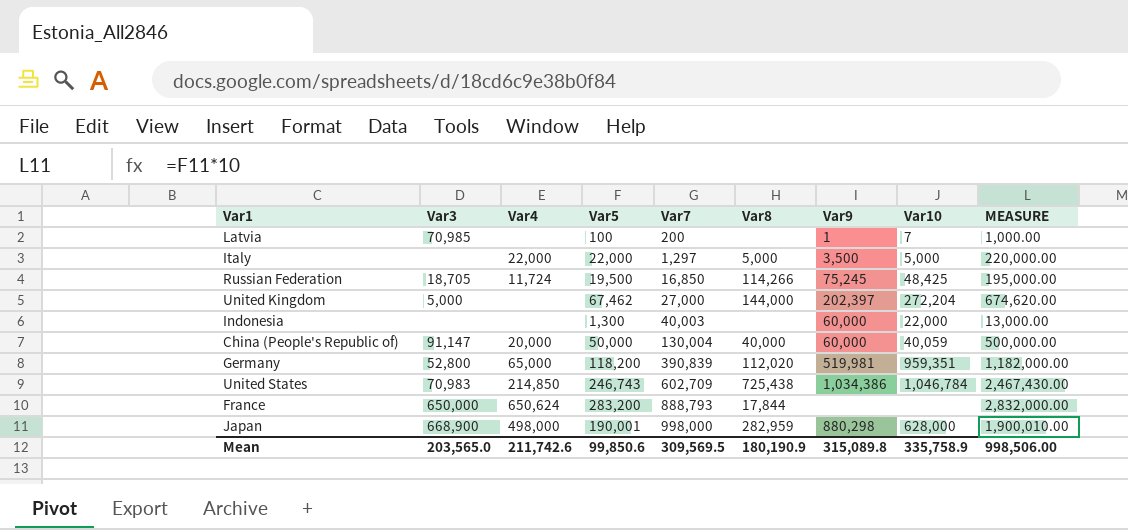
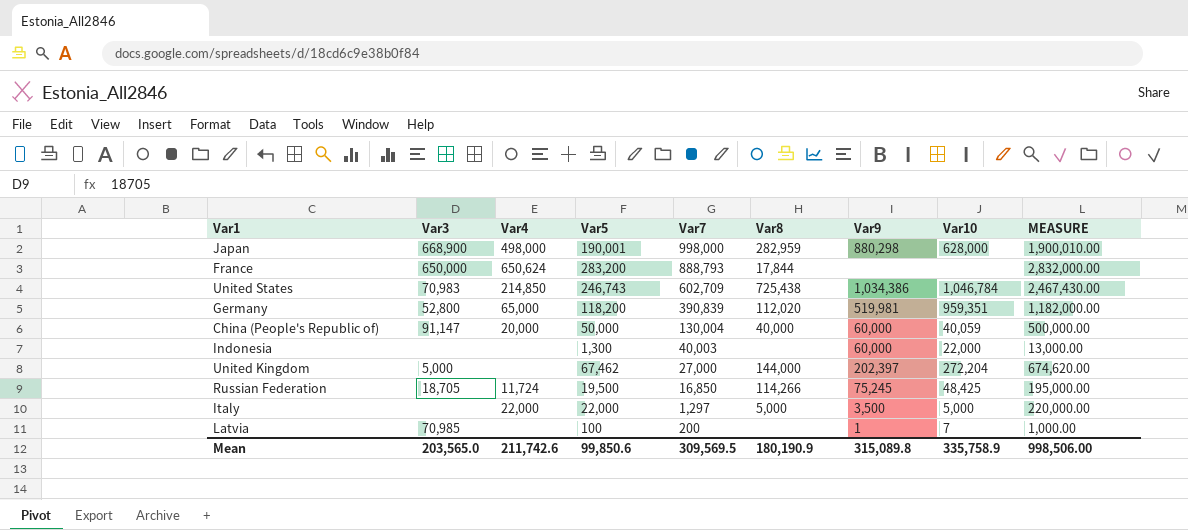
row order: Var7 ascending -> Var7 descending

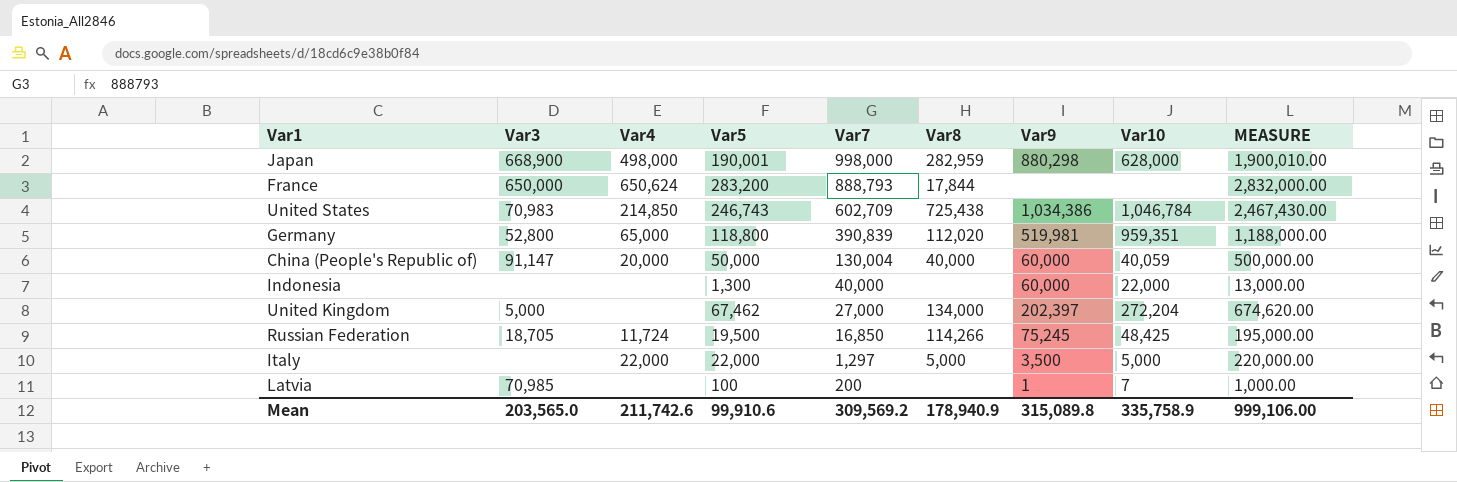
Germany | Var5: 118,200 -> 118,800
Germany | MEASURE: 1,182,000.00 -> 1,188,000.00
Indonesia | Var7: 40,003 -> 40,000
United Kingdom | Var8: 144,000 -> 134,000
Mean | Var5: 99,850.6 -> 99,910.6
Mean | Var7: 309,569.5 -> 309,569.2
Mean | Var8: 180,190.9 -> 178,940.9
Mean | MEASURE: 998,506.00 -> 999,106.00

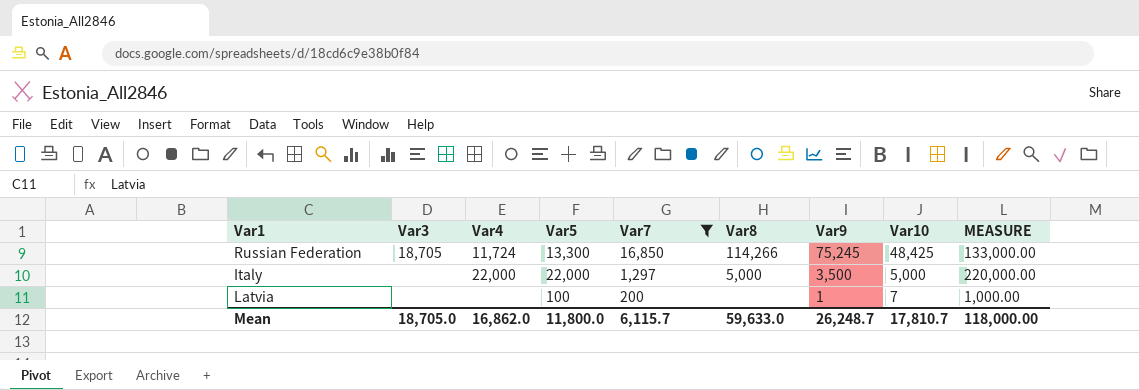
filter: none -> Var7 <= 16,850
Russian Federation | Var5: 19,500 -> 13,300
Russian Federation | MEASURE: 195,000.00 -> 133,000.00
Latvia | Var3: 70,985 -> none
Mean | Var3: 203,565.0 -> 18,705.0
Mean | Var4: 211,742.6 -> 16,862.0
Mean | Var5: 99,910.6 -> 11,800.0
Mean | Var7: 309,569.2 -> 6,115.7
Mean | Var8: 178,940.9 -> 59,633.0
Mean | Var9: 315,089.8 -> 26,248.7
Mean | Var10: 335,758.9 -> 17,810.7
Mean | MEASURE: 999,106.00 -> 118,000.00

